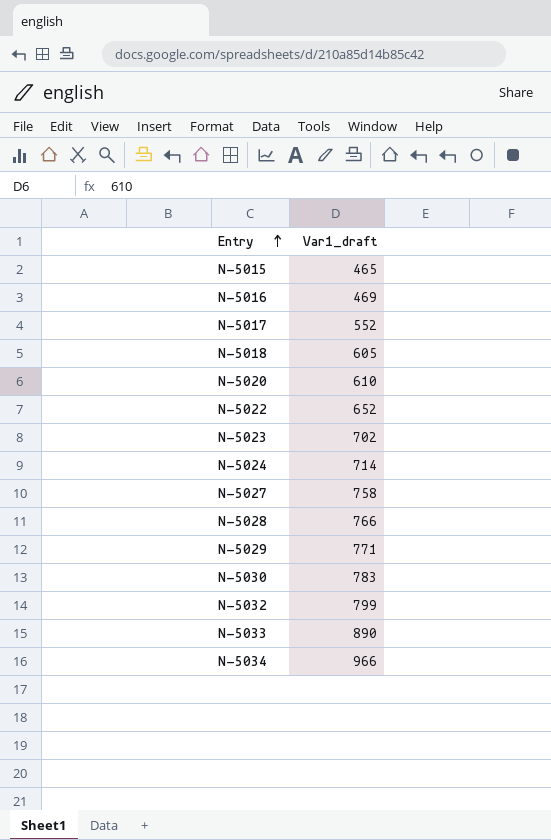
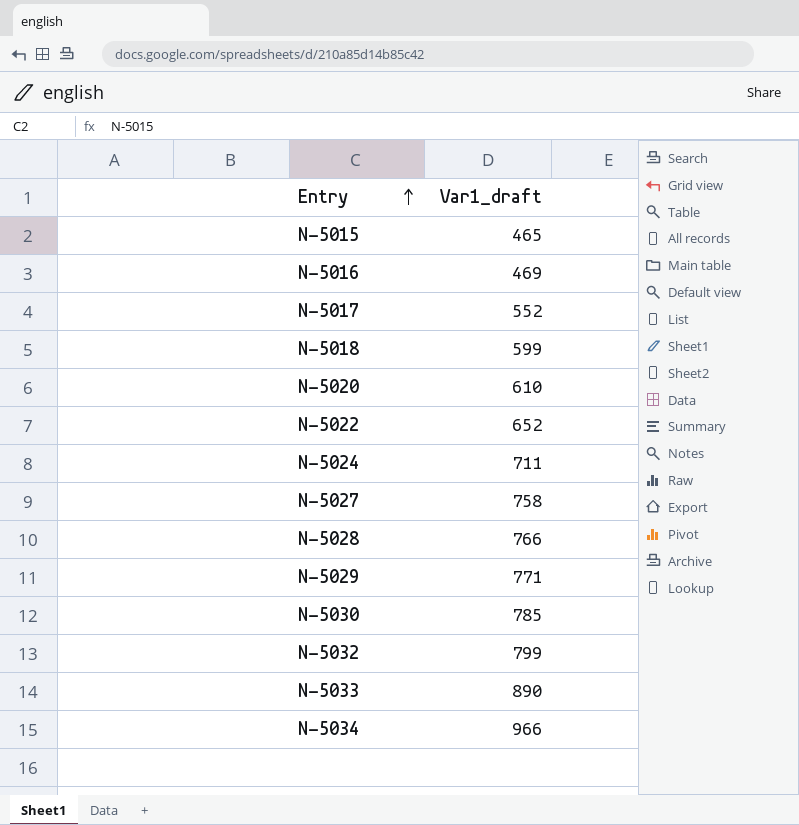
row N-5023: 702 -> none
N-5018 | Var1_draft: 605 -> 599
N-5024 | Var1_draft: 714 -> 711
N-5030 | Var1_draft: 783 -> 785

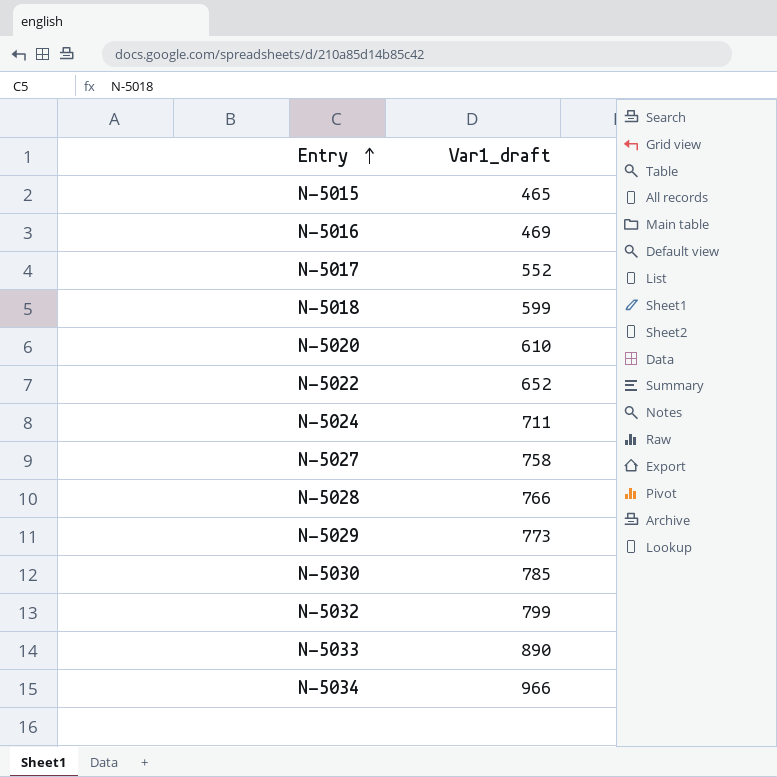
N-5029 | Var1_draft: 771 -> 773

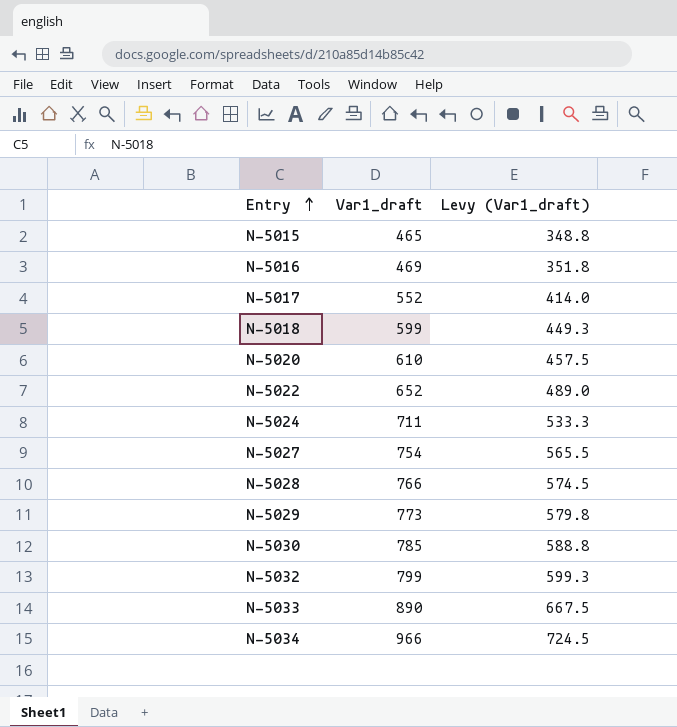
column Levy (Var1_draft) | formula: none -> [Var1_draft] * 0.75
N-5027 | Var1_draft: 758 -> 754

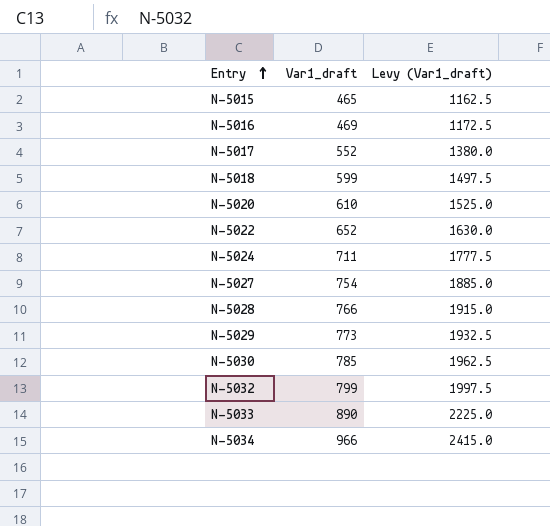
column Levy (Var1_draft) | formula: [Var1_draft] * 0.75 -> [Var1_draft] * 2.5

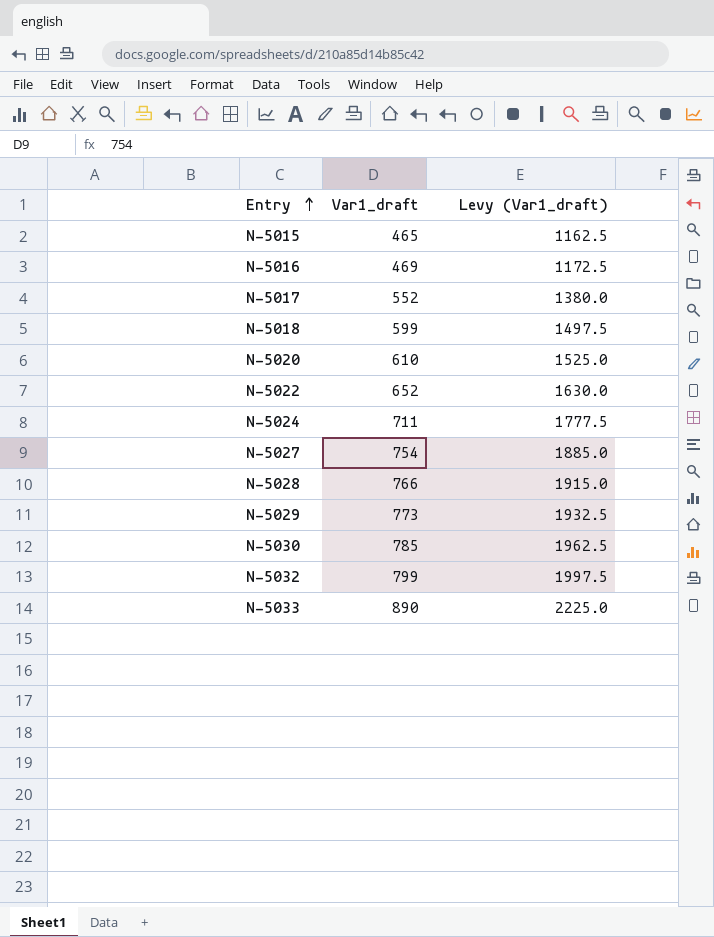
row N-5034: 966 | 2415.0 -> none

